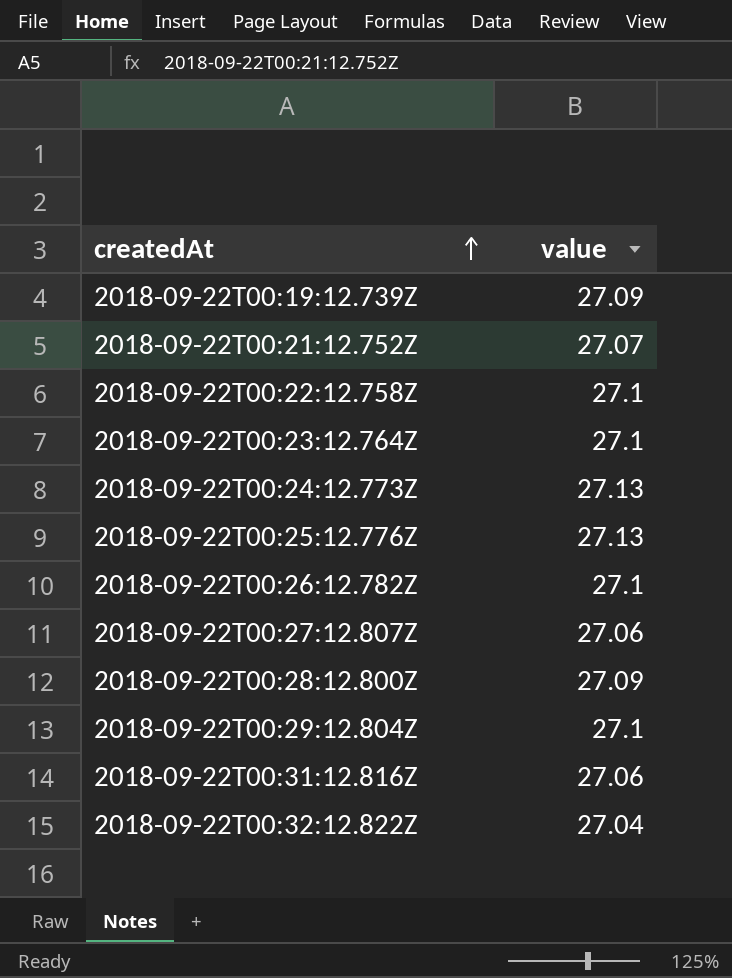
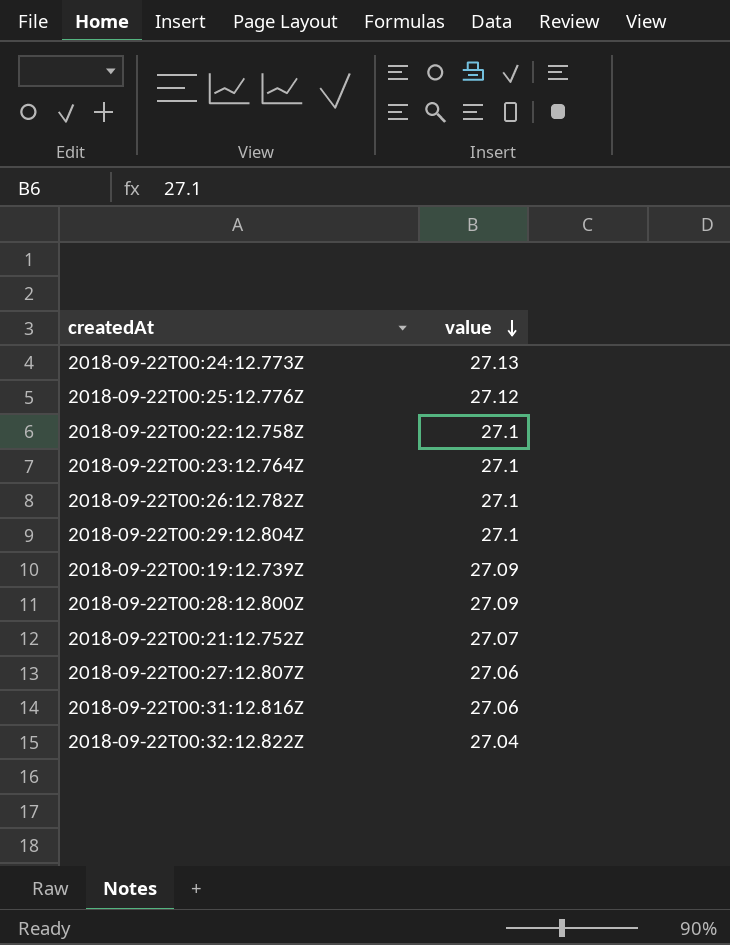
row order: createdAt ascending -> value descending
2018-09-22T00:25:12.776Z | value: 27.13 -> 27.12

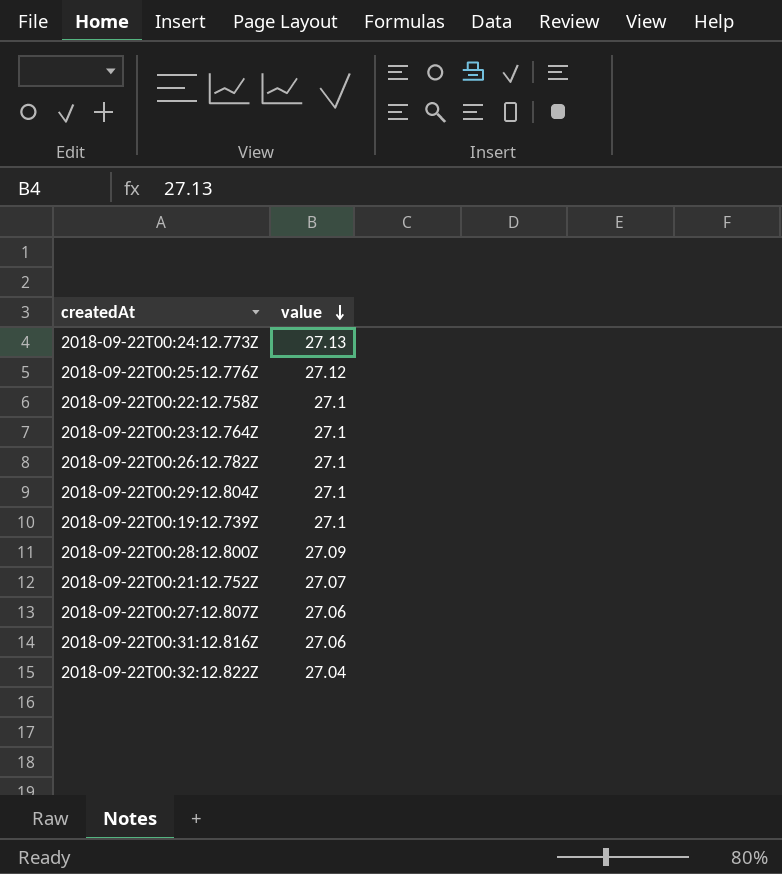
2018-09-22T00:19:12.739Z | value: 27.09 -> 27.1

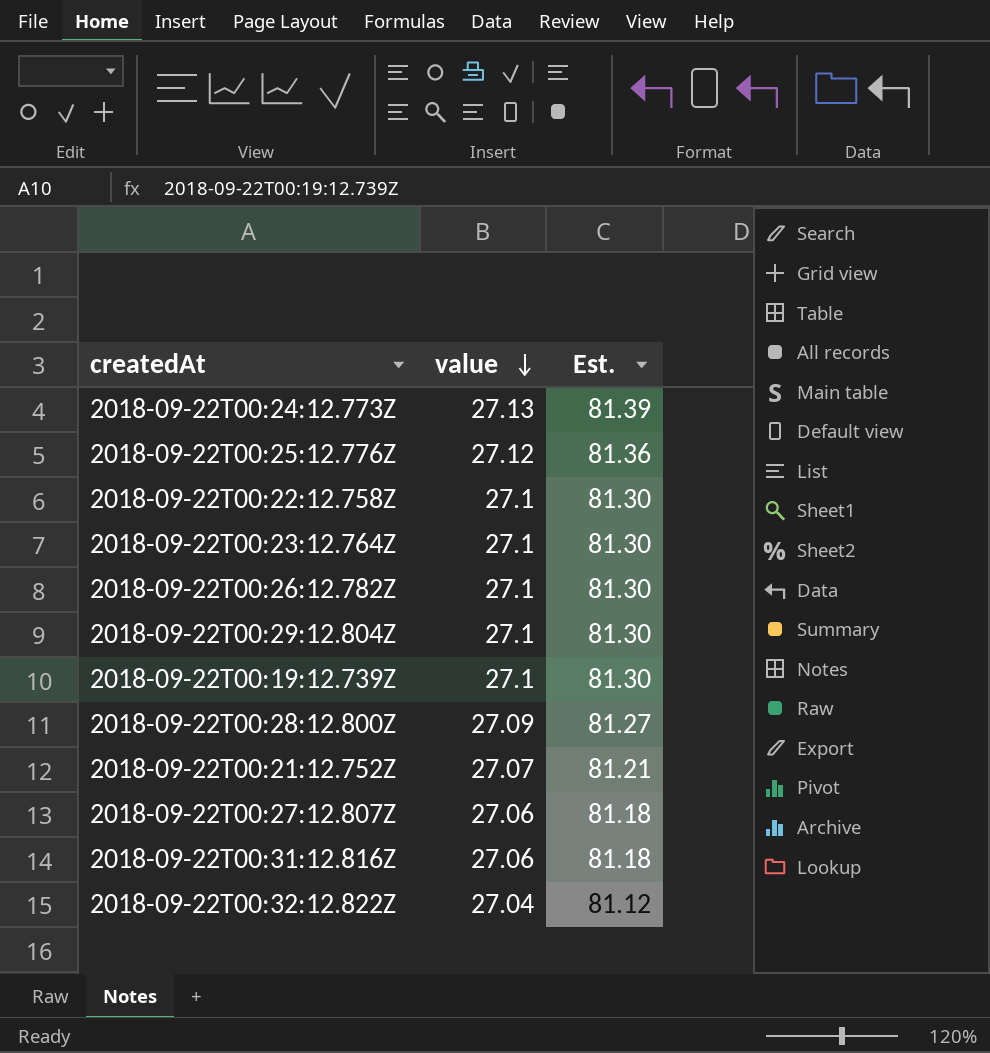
column Est. | formula: none -> [value] * 3

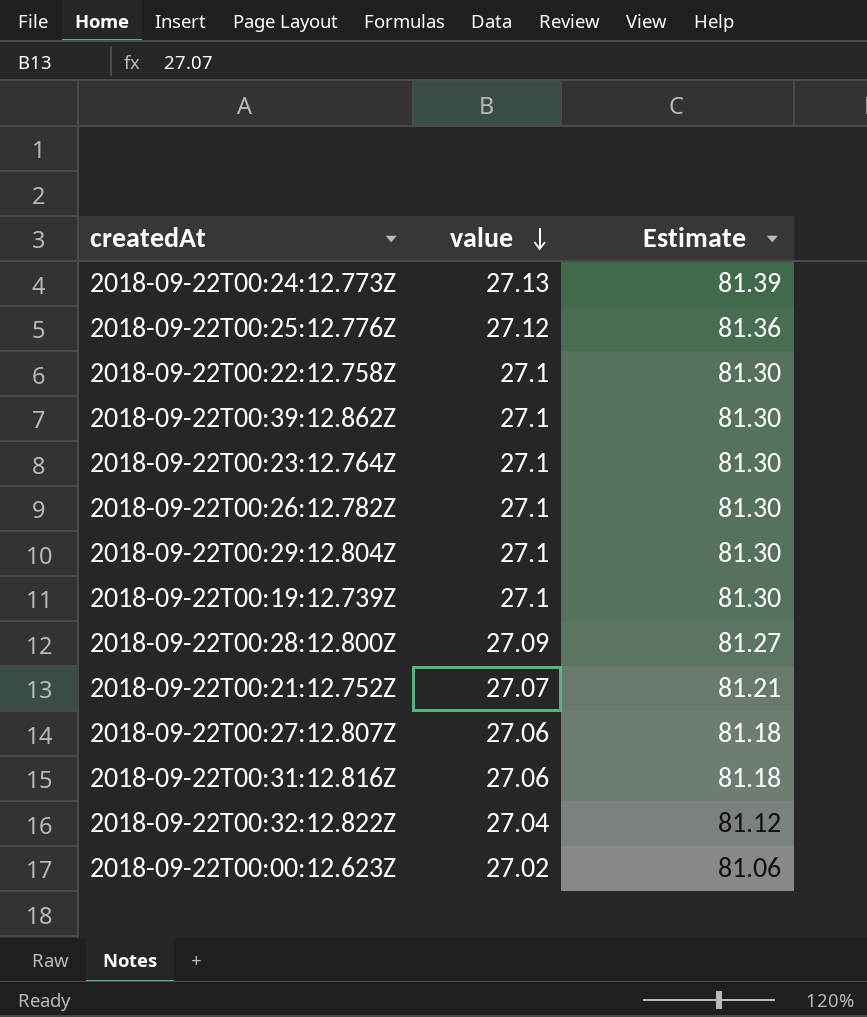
column name: Est. -> Estimate
row 2018-09-22T00:39:12.862Z: none -> 27.1 | 81.30
row 2018-09-22T00:00:12.623Z: none -> 27.02 | 81.06

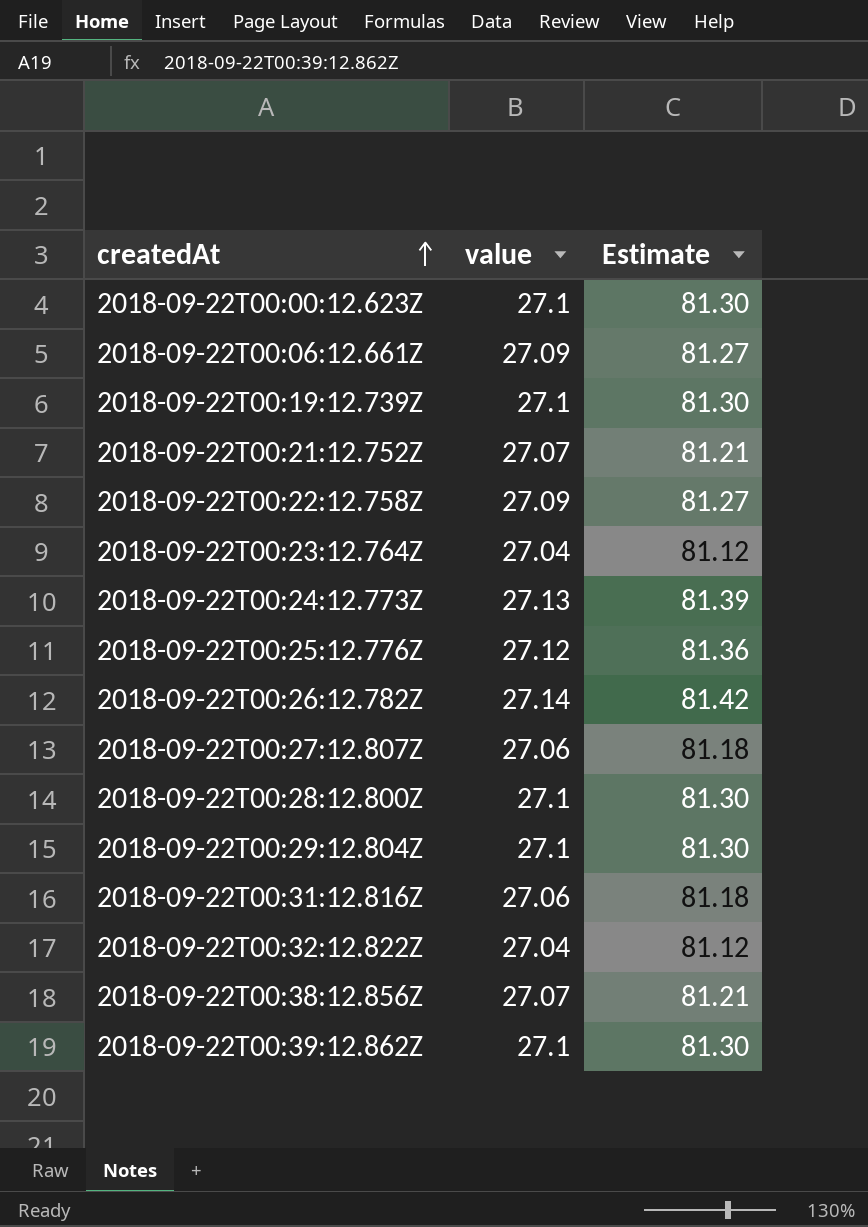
row order: value descending -> createdAt ascending
2018-09-22T00:00:12.623Z | value: 27.02 -> 27.1
2018-09-22T00:00:12.623Z | Estimate: 81.06 -> 81.30
row 2018-09-22T00:06:12.661Z: none -> 27.09 | 81.27
2018-09-22T00:22:12.758Z | value: 27.1 -> 27.09
2018-09-22T00:22:12.758Z | Estimate: 81.30 -> 81.27
2018-09-22T00:23:12.764Z | value: 27.1 -> 27.04
2018-09-22T00:23:12.764Z | Estimate: 81.30 -> 81.12
2018-09-22T00:26:12.782Z | value: 27.1 -> 27.14
2018-09-22T00:26:12.782Z | Estimate: 81.30 -> 81.42
2018-09-22T00:28:12.800Z | value: 27.09 -> 27.1
2018-09-22T00:28:12.800Z | Estimate: 81.27 -> 81.30
row 2018-09-22T00:38:12.856Z: none -> 27.07 | 81.21

